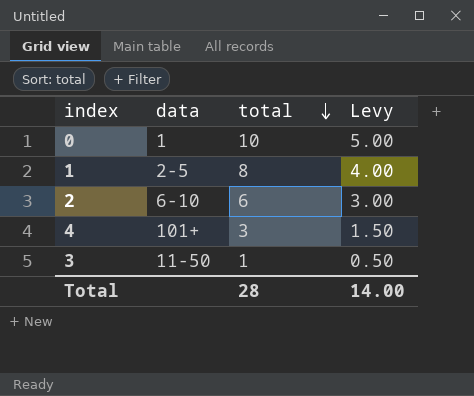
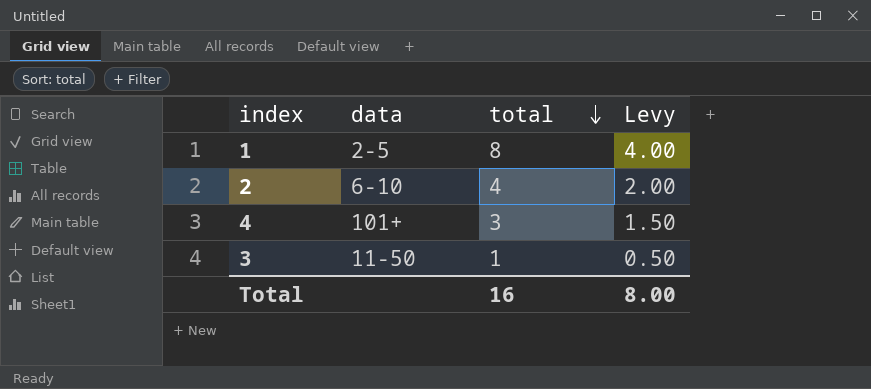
row 0: 1 | 10 | 5.00 -> none
2 | total: 6 -> 4
2 | Levy: 3.00 -> 2.00
Total | total: 28 -> 16
Total | Levy: 14.00 -> 8.00

